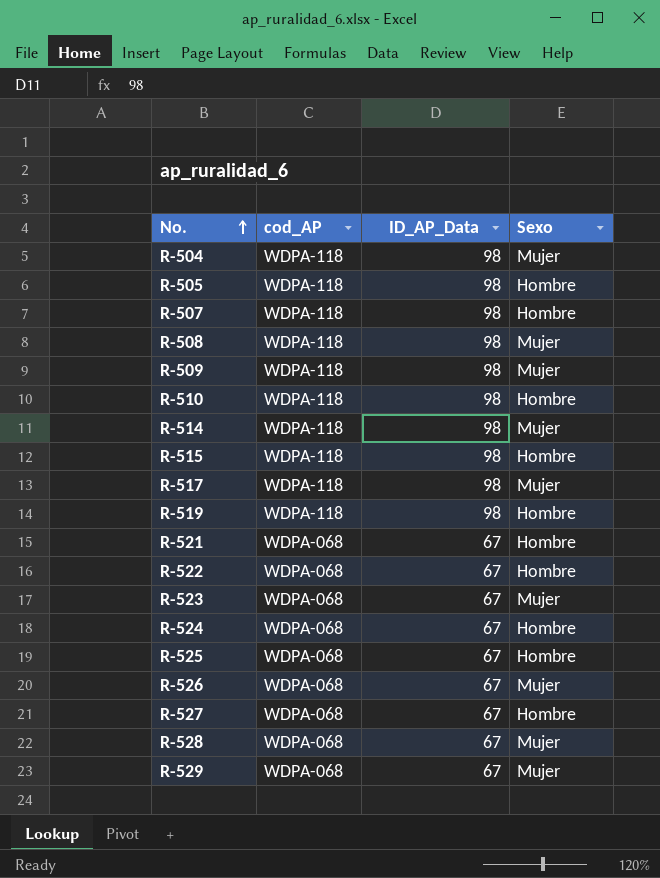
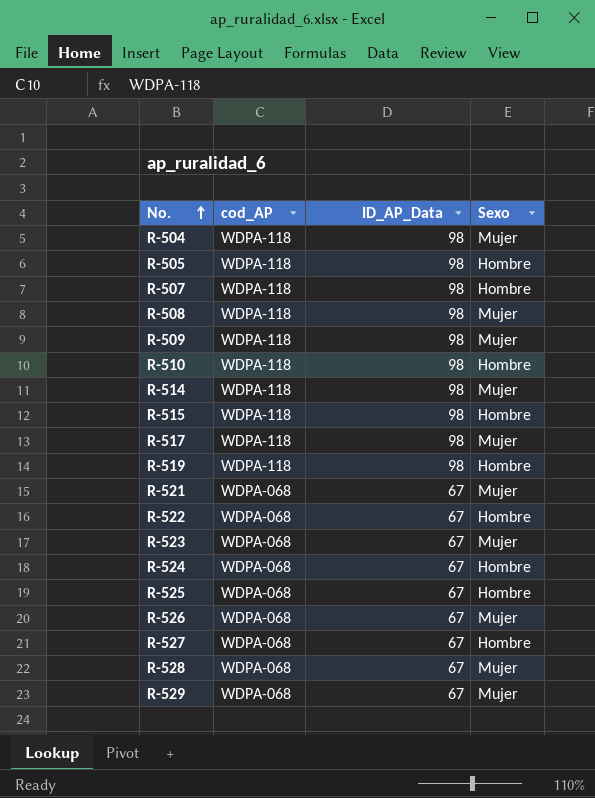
R-521 | Sexo: Hombre -> Mujer

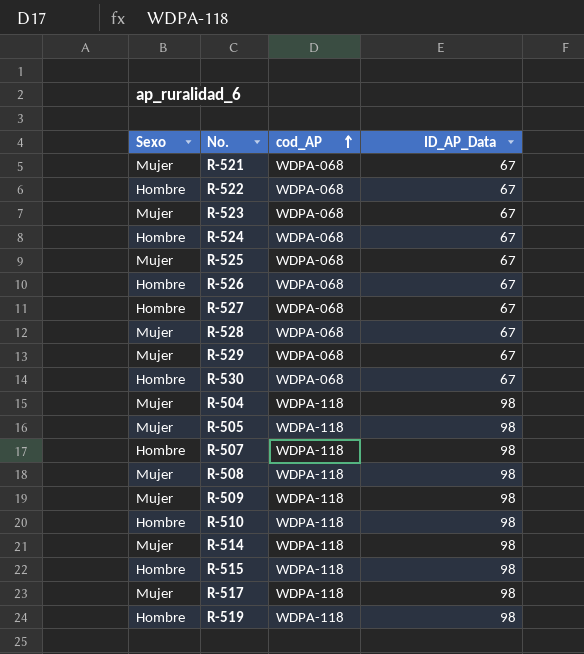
row order: No. ascending -> cod_AP ascending
column Sexo | position: 4 -> 1
R-525 | Sexo: Hombre -> Mujer
R-526 | Sexo: Mujer -> Hombre
row R-530: none -> Hombre | WDPA-068 | 67
R-505 | Sexo: Hombre -> Mujer

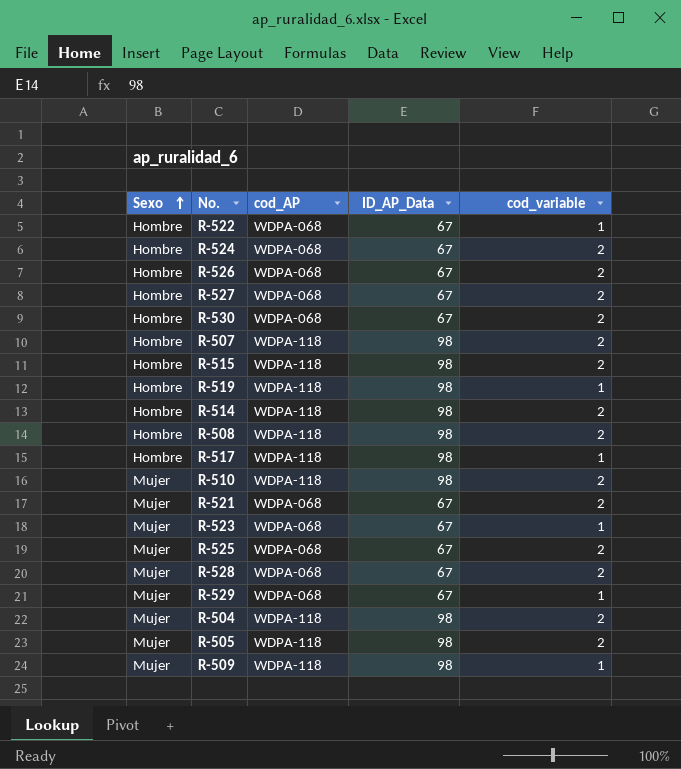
row order: cod_AP ascending -> Sexo ascending
column cod_variable | position: none -> 5
R-514 | Sexo: Mujer -> Hombre
R-508 | Sexo: Mujer -> Hombre
R-517 | Sexo: Mujer -> Hombre
R-510 | Sexo: Hombre -> Mujer

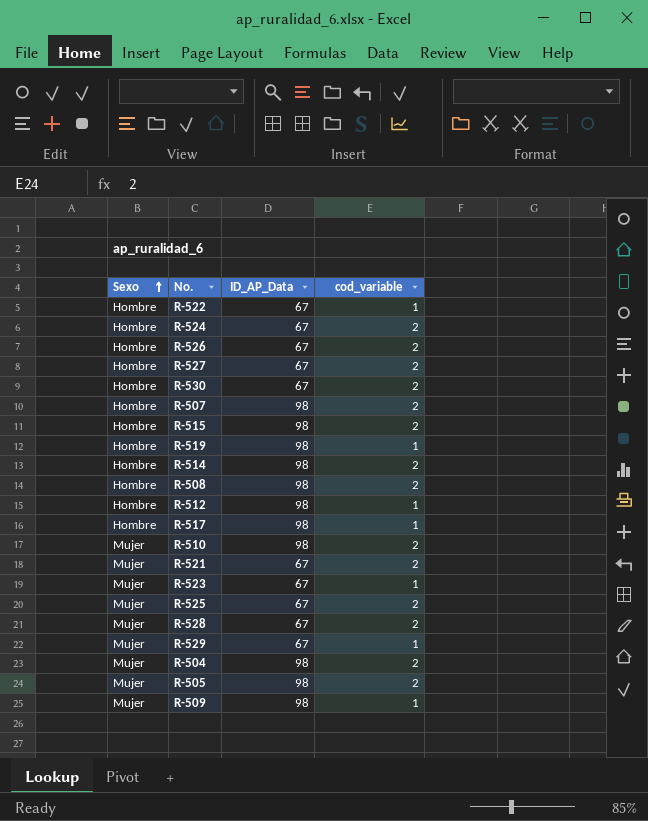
column cod_AP | position: 3 -> none
row R-512: none -> Hombre | 98 | 1

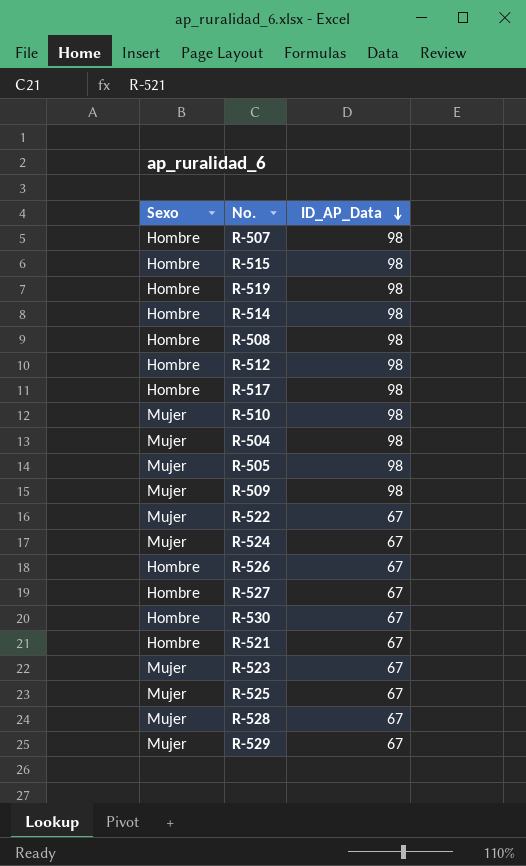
row order: Sexo ascending -> ID_AP_Data descending
column cod_variable | position: 4 -> none
R-522 | Sexo: Hombre -> Mujer
R-524 | Sexo: Hombre -> Mujer
R-521 | Sexo: Mujer -> Hombre

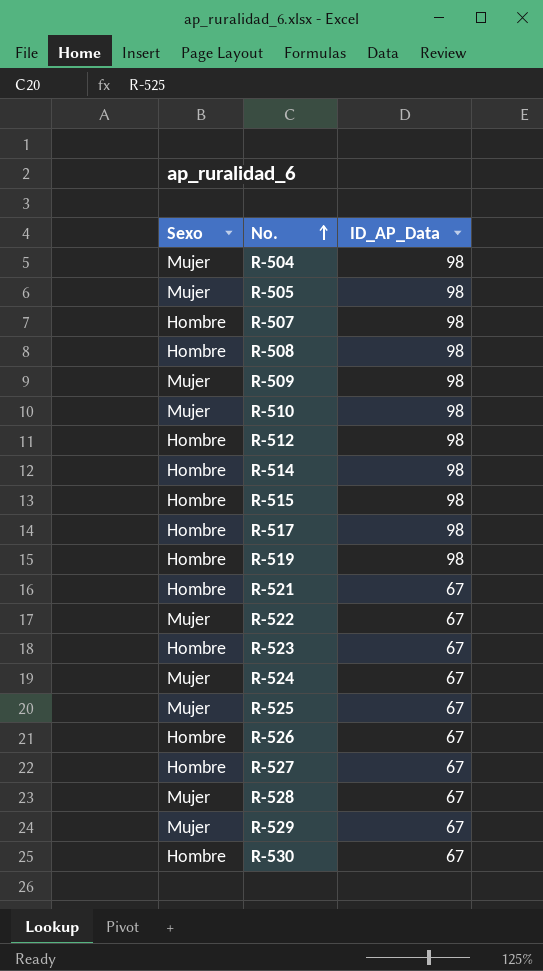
row order: ID_AP_Data descending -> No. ascending
R-523 | Sexo: Mujer -> Hombre

